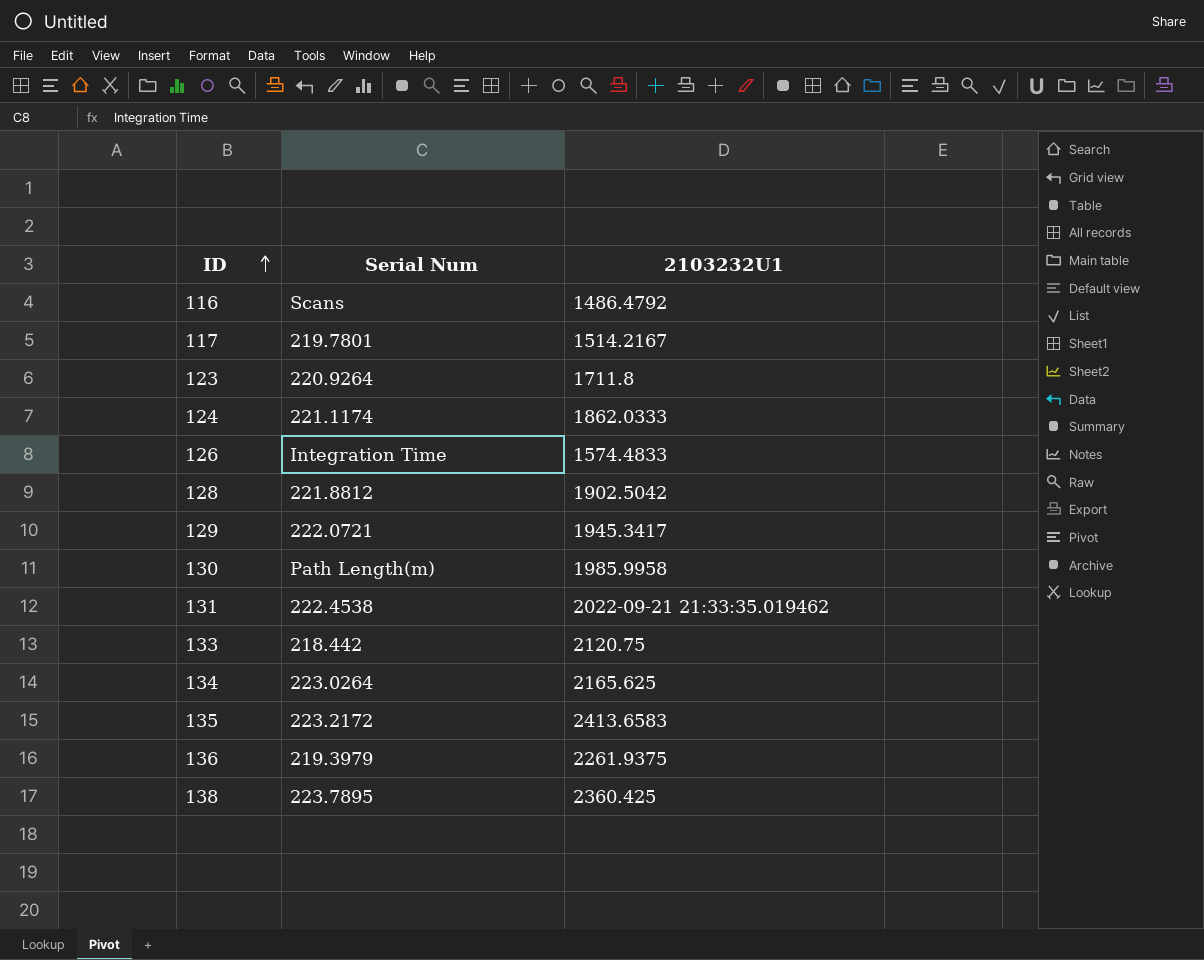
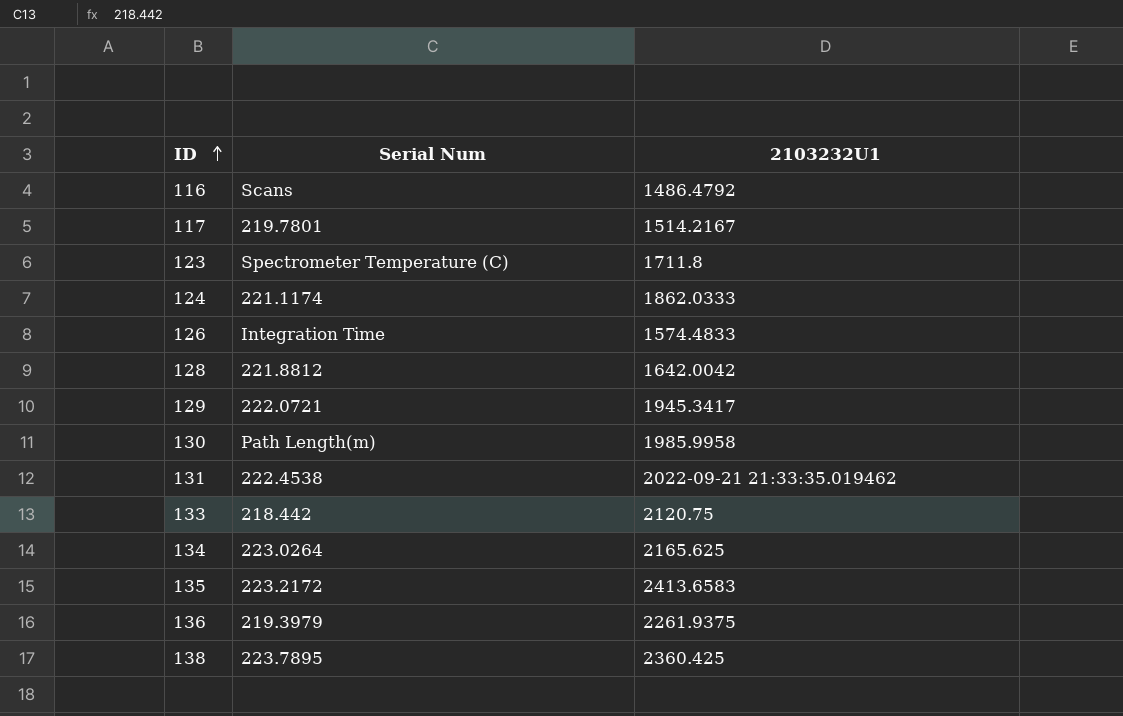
123 | Serial Num: 220.9264 -> Spectrometer Temperature (C)
128 | 2103232U1: 1902.5042 -> 1642.0042

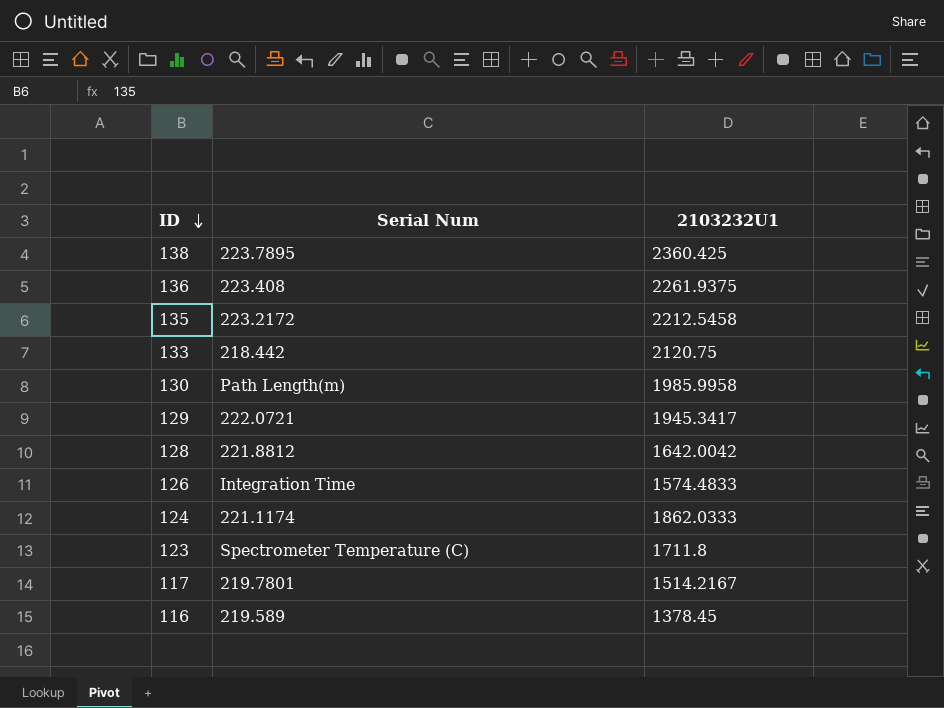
row order: ID ascending -> ID descending
row 131: 222.4538 | 2022-09-21 21:33:35.019462 -> none
row 134: 223.0264 | 2165.625 -> none
136 | Serial Num: 219.3979 -> 223.408
135 | 2103232U1: 2413.6583 -> 2212.5458
116 | Serial Num: Scans -> 219.589
116 | 2103232U1: 1486.4792 -> 1378.45

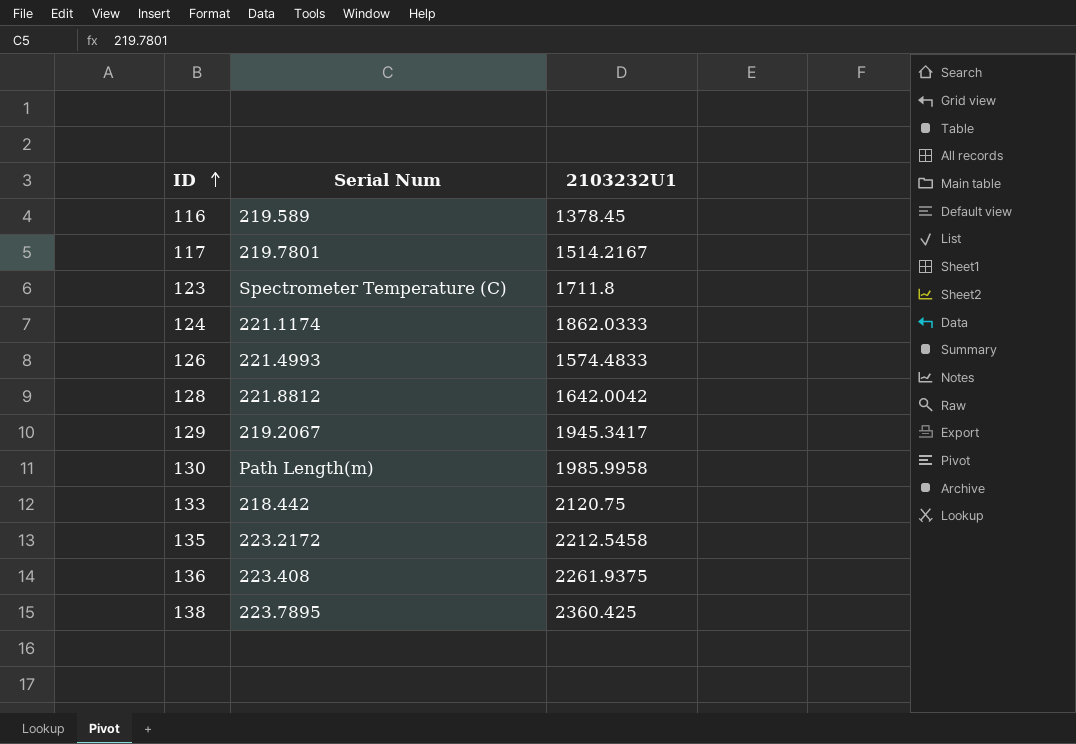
row order: ID descending -> ID ascending
126 | Serial Num: Integration Time -> 221.4993
129 | Serial Num: 222.0721 -> 219.2067

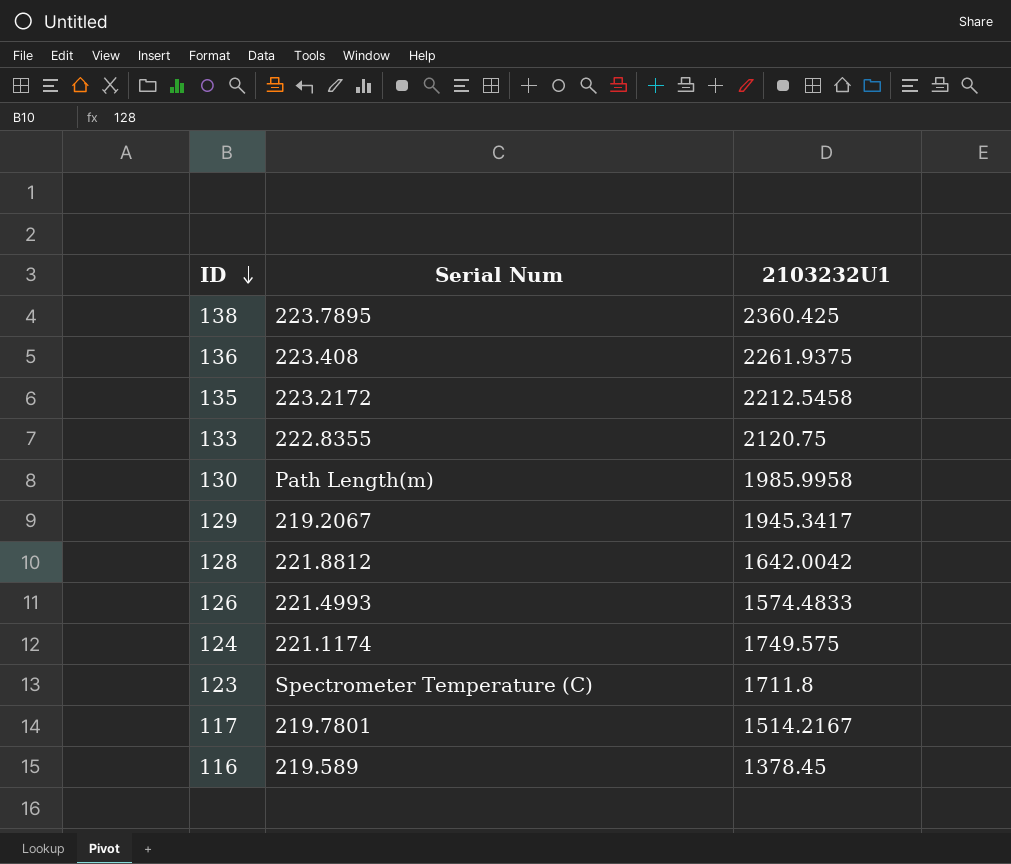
row order: ID ascending -> ID descending
133 | Serial Num: 218.442 -> 222.8355
124 | 2103232U1: 1862.0333 -> 1749.575

